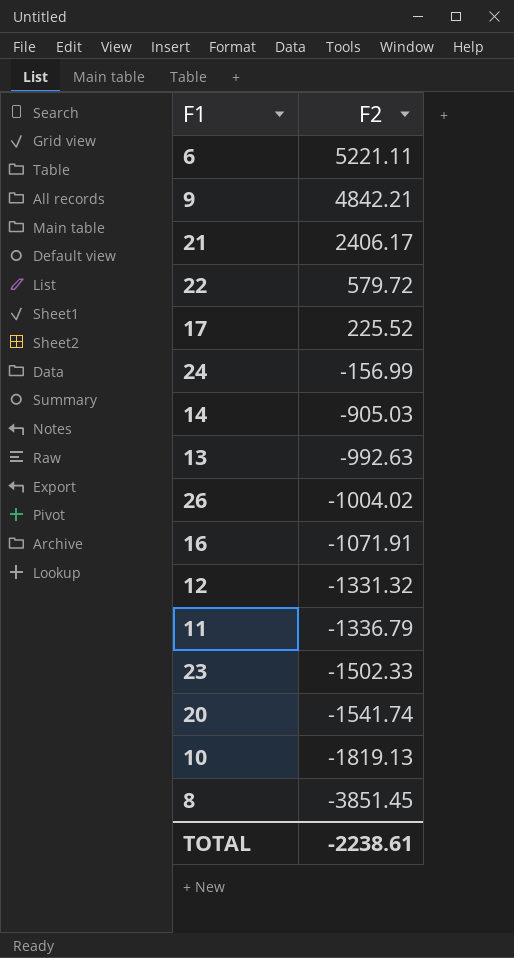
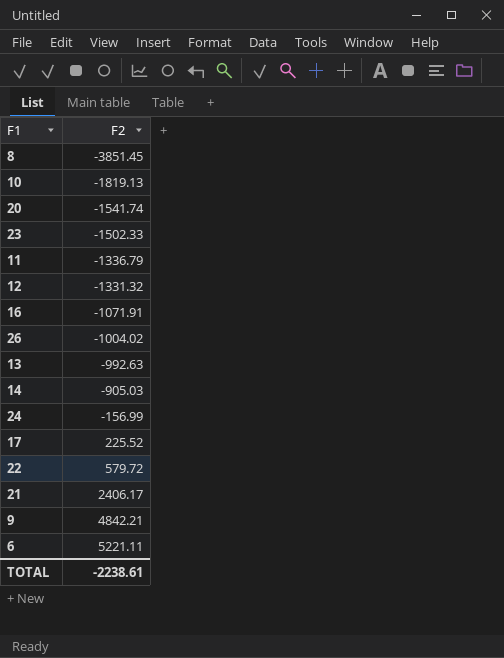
row order: F2 descending -> F2 ascending

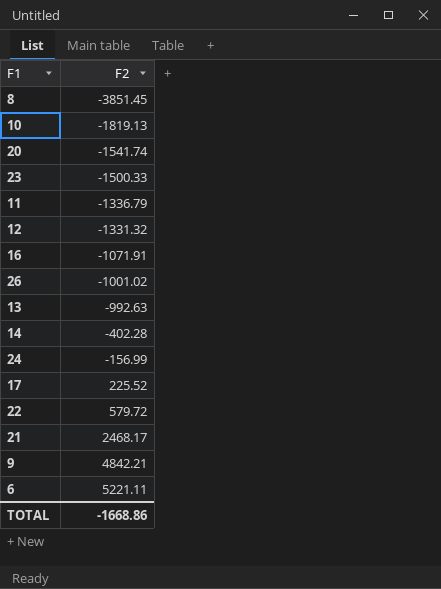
23 | F2: -1502.33 -> -1500.33
26 | F2: -1004.02 -> -1001.02
14 | F2: -905.03 -> -402.28
21 | F2: 2406.17 -> 2468.17
TOTAL | F2: -2238.61 -> -1668.86

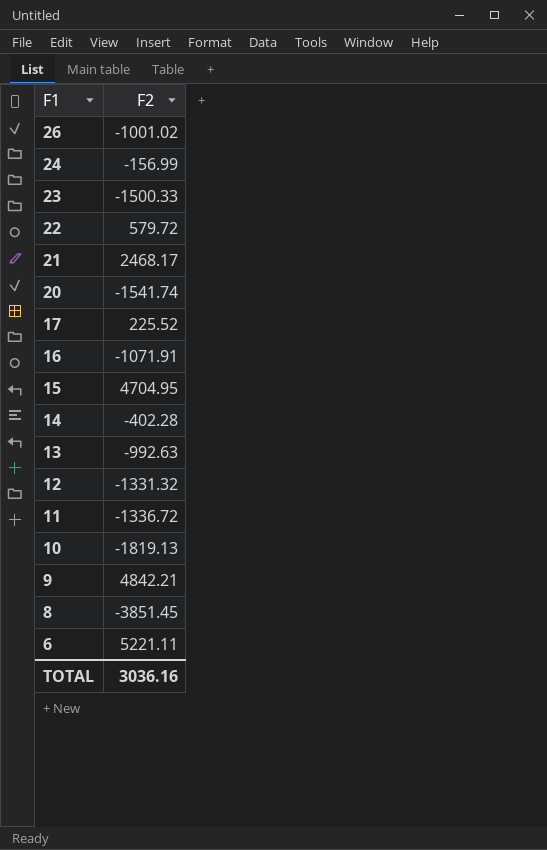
row order: F2 ascending -> F1 descending
row 15: none -> 4704.95
11 | F2: -1336.79 -> -1336.72
TOTAL | F2: -1668.86 -> 3036.16

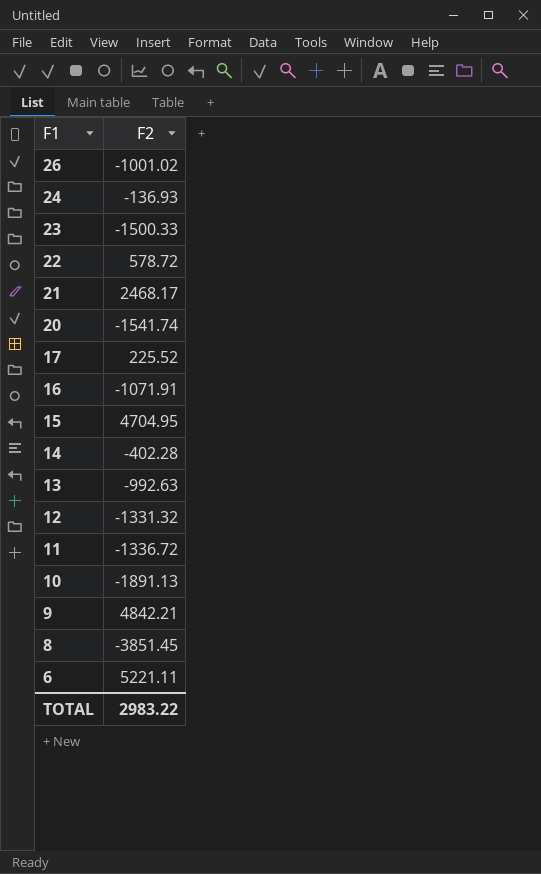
24 | F2: -156.99 -> -136.93
22 | F2: 579.72 -> 578.72
10 | F2: -1819.13 -> -1891.13
TOTAL | F2: 3036.16 -> 2983.22

